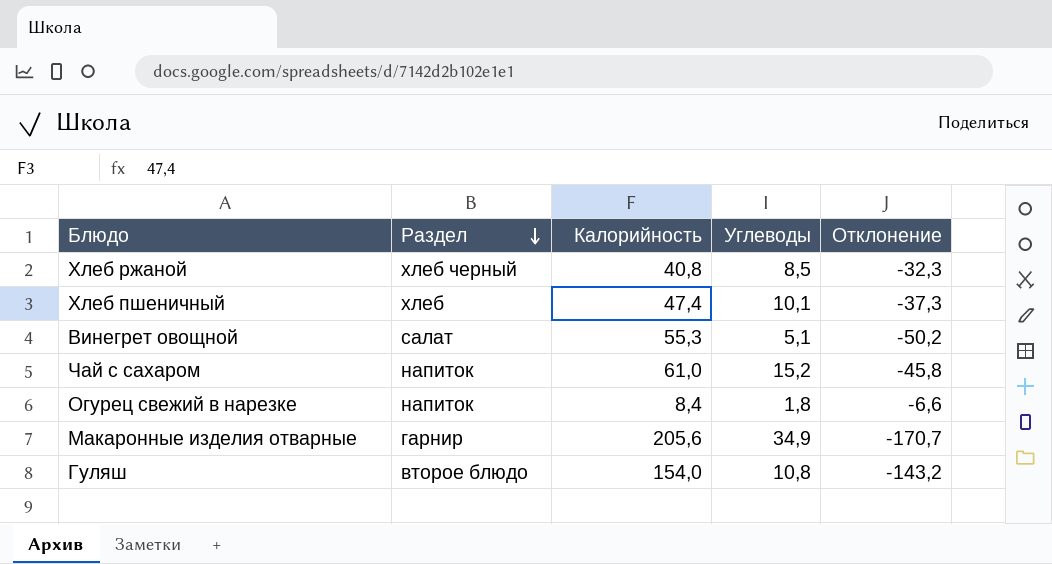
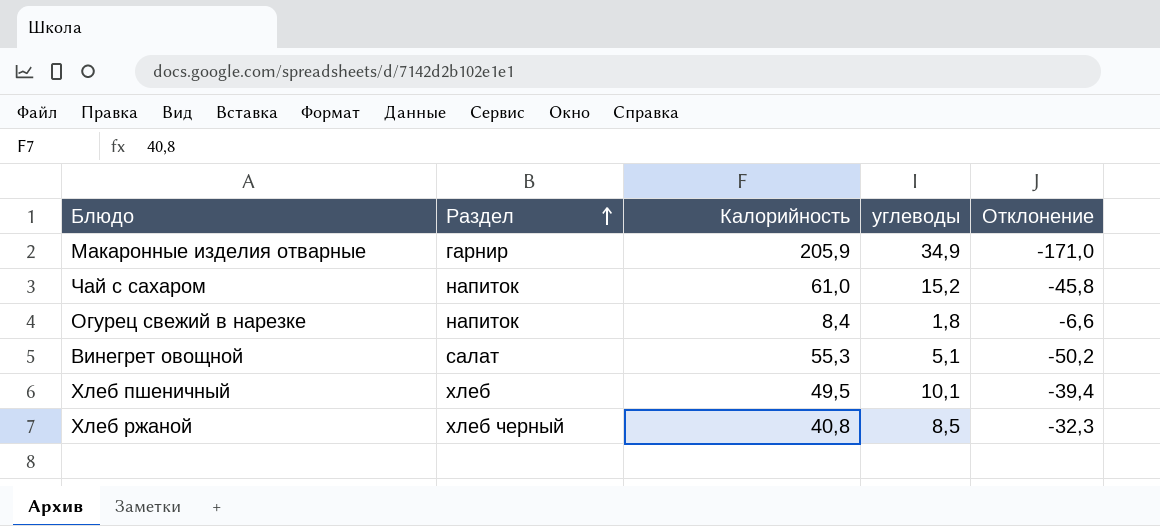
row order: Раздел descending -> Раздел ascending
column name: Углеводы -> углеводы
row Гуляш: второе блюдо | 154,0 | 10,8 | -143,2 -> none
Макаронные изделия отварные | Калорийность: 205,6 -> 205,9
Макаронные изделия отварные | Отклонение: -170,7 -> -171,0
Хлеб пшеничный | Калорийность: 47,4 -> 49,5
Хлеб пшеничный | Отклонение: -37,3 -> -39,4

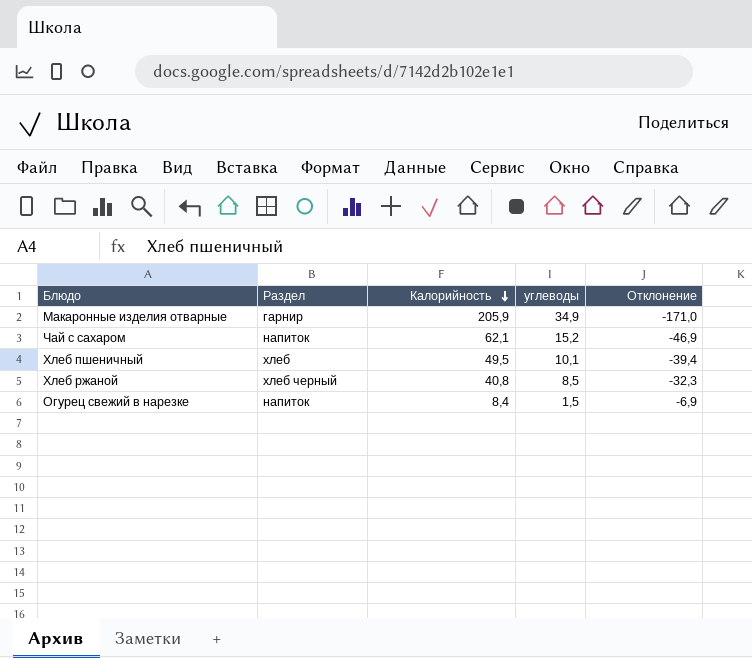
row order: Раздел ascending -> Калорийность descending
row Винегрет овощной: салат | 55,3 | 5,1 | -50,2 -> none
Чай с сахаром | Калорийность: 61,0 -> 62,1
Чай с сахаром | Отклонение: -45,8 -> -46,9
Огурец свежий в нарезке | углеводы: 1,8 -> 1,5
Огурец свежий в нарезке | Отклонение: -6,6 -> -6,9

